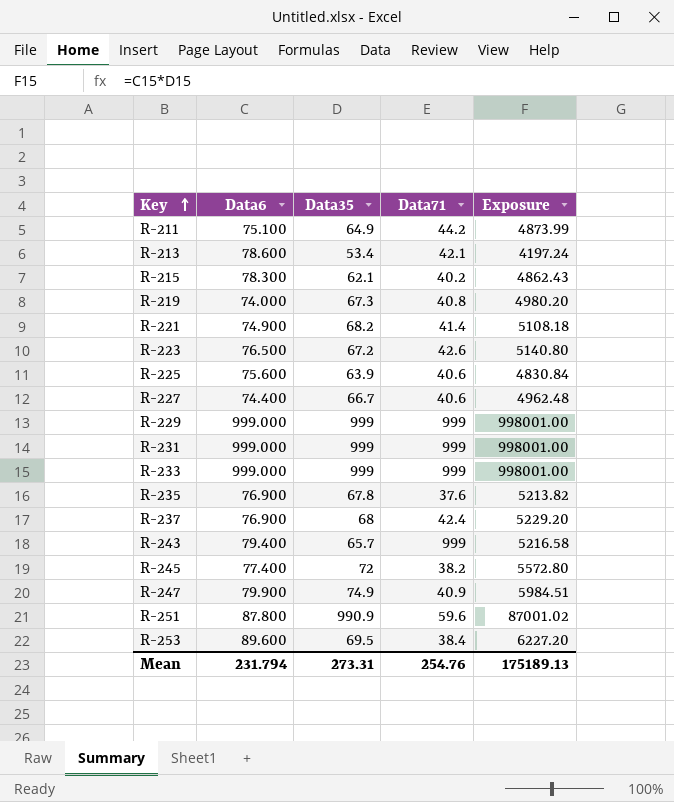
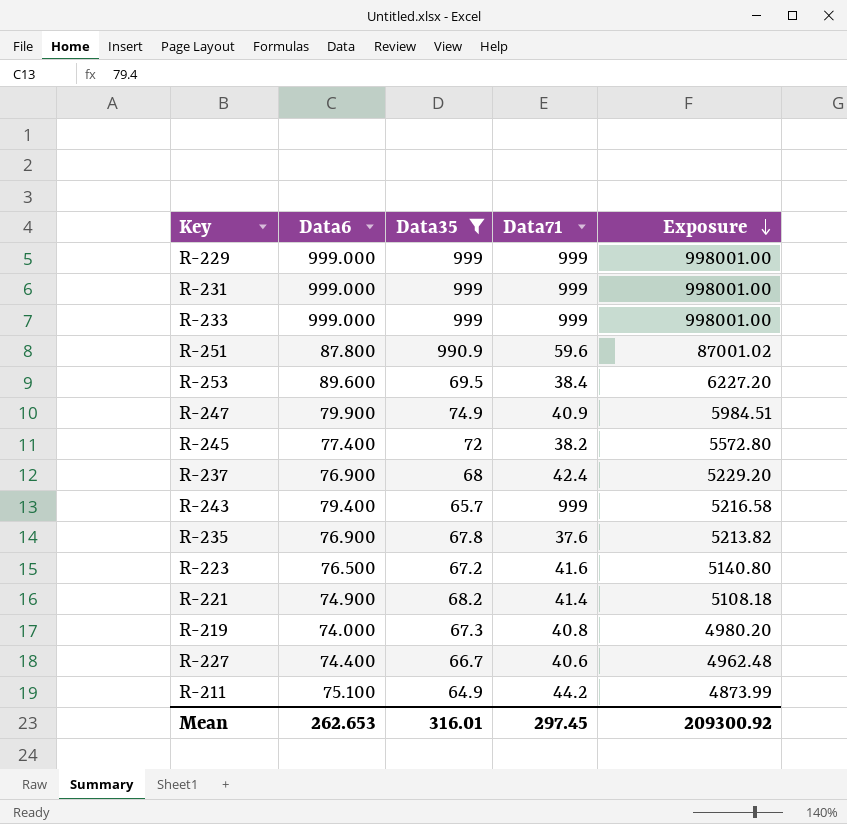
filter: none -> Data35 >= 64.9
row order: Key ascending -> Exposure descending
R-223 | Data71: 42.6 -> 41.6
Mean | Data6: 231.794 -> 262.653
Mean | Data35: 273.31 -> 316.01
Mean | Data71: 254.76 -> 297.45
Mean | Exposure: 175189.13 -> 209300.92

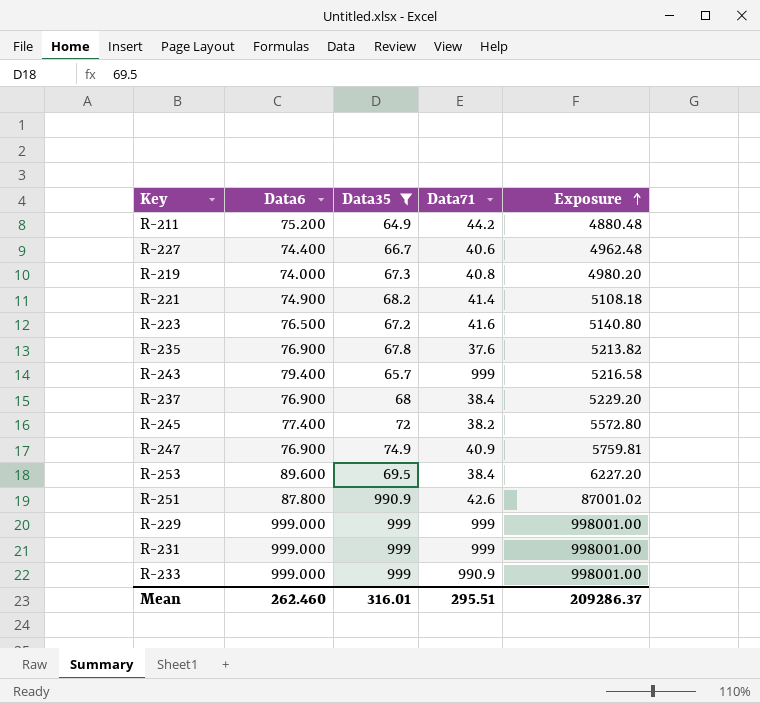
row order: Exposure descending -> Exposure ascending
R-211 | Data6: 75.100 -> 75.200
R-211 | Exposure: 4873.99 -> 4880.48
R-237 | Data71: 42.4 -> 38.4
R-247 | Data6: 79.900 -> 76.900
R-247 | Exposure: 5984.51 -> 5759.81
R-251 | Data71: 59.6 -> 42.6
R-233 | Data71: 999 -> 990.9
Mean | Data6: 262.653 -> 262.460
Mean | Data71: 297.45 -> 295.51
Mean | Exposure: 209300.92 -> 209286.37

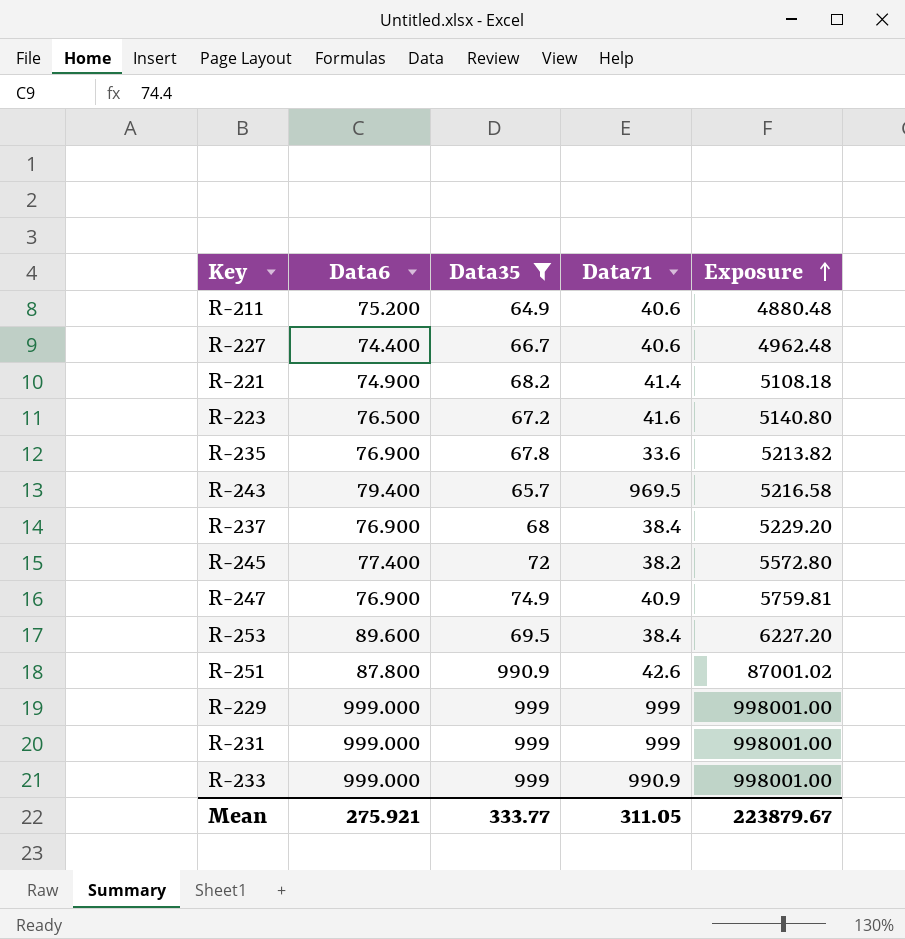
row R-219: 74.000 | 67.3 | 40.8 | 4980.20 -> none
R-211 | Data71: 44.2 -> 40.6
R-235 | Data71: 37.6 -> 33.6
R-243 | Data71: 999 -> 969.5
Mean | Data6: 262.460 -> 275.921
Mean | Data35: 316.01 -> 333.77
Mean | Data71: 295.51 -> 311.05
Mean | Exposure: 209286.37 -> 223879.67

